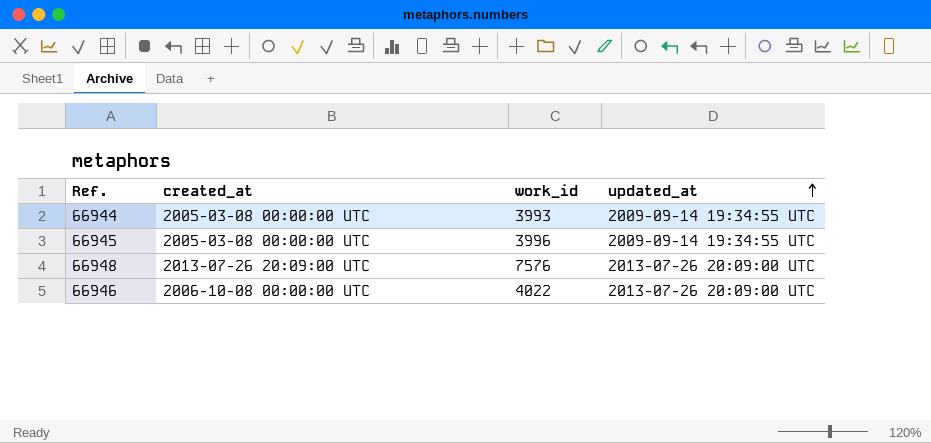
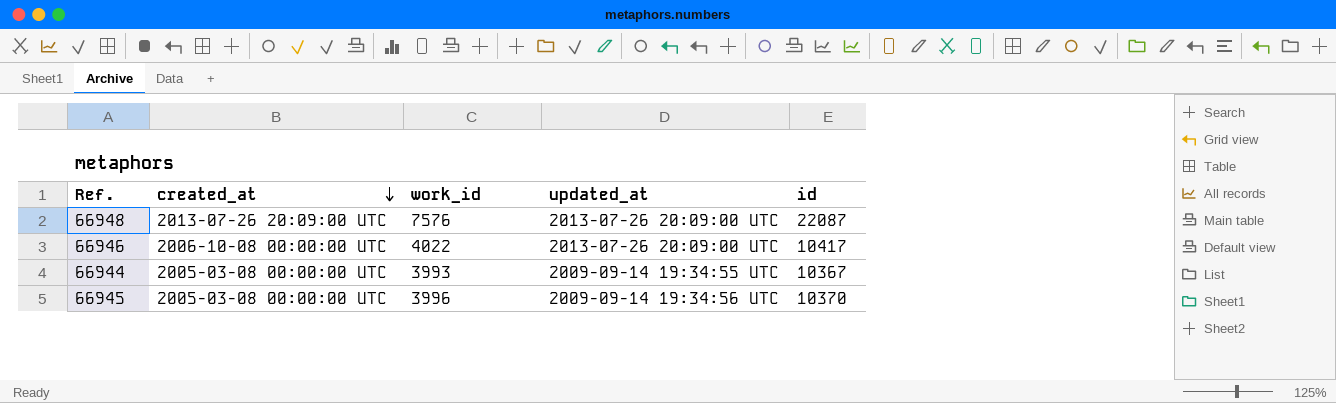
row order: updated_at ascending -> created_at descending
column id | position: none -> 5
66945 | updated_at: 2009-09-14 19:34:55 UTC -> 2009-09-14 19:34:56 UTC

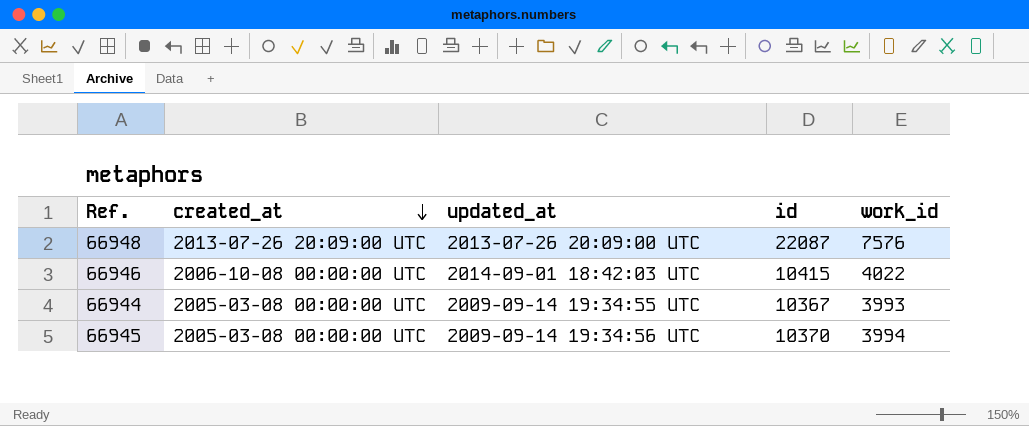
column work_id | position: 3 -> 5
66946 | updated_at: 2013-07-26 20:09:00 UTC -> 2014-09-01 18:42:03 UTC
66946 | id: 10417 -> 10415
66945 | work_id: 3996 -> 3994

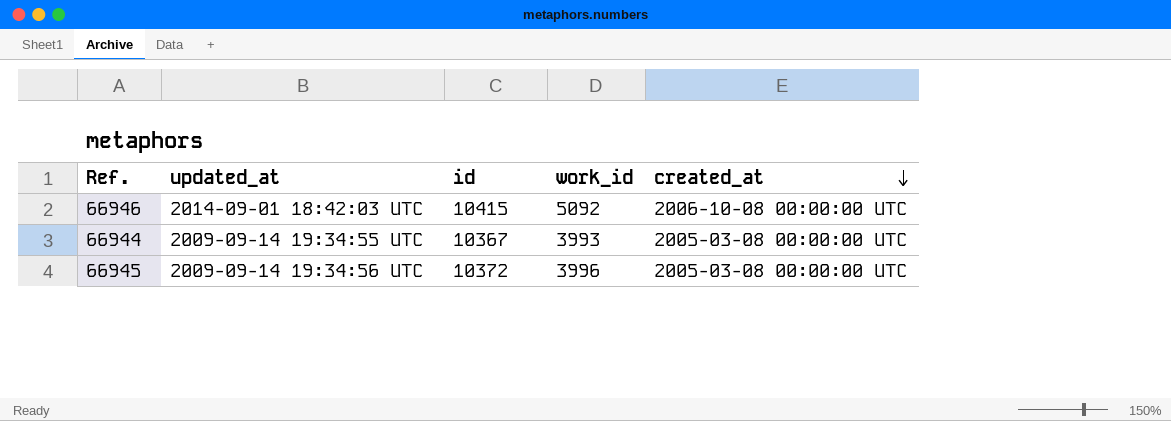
column created_at | position: 2 -> 5
row 66948: 2013-07-26 20:09:00 UTC | 2013-07-26 20:09:00 UTC | 22087 | 7576 -> none
66946 | work_id: 4022 -> 5092
66945 | id: 10370 -> 10372
66945 | work_id: 3994 -> 3996

